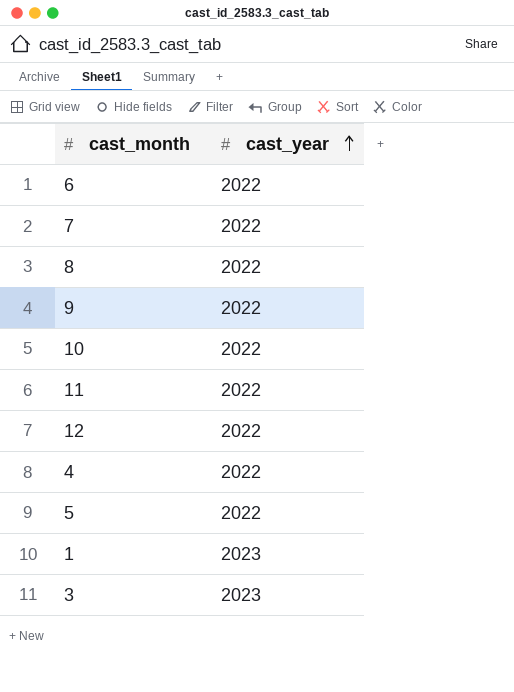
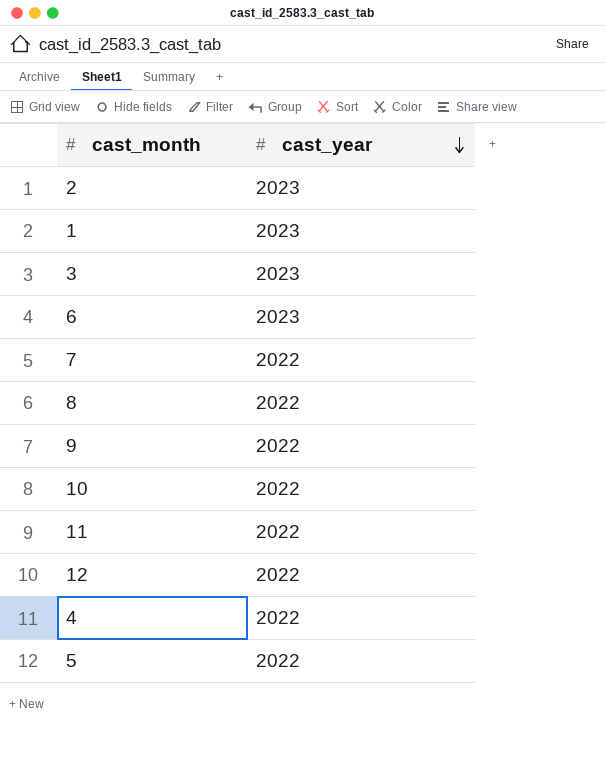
row order: cast_year ascending -> cast_year descending
row 2: none -> 2023
6 | cast_year: 2022 -> 2023

